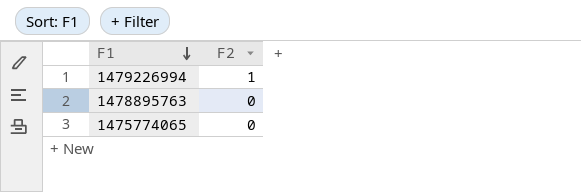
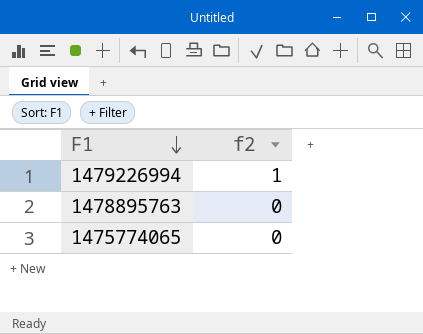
column name: F2 -> f2

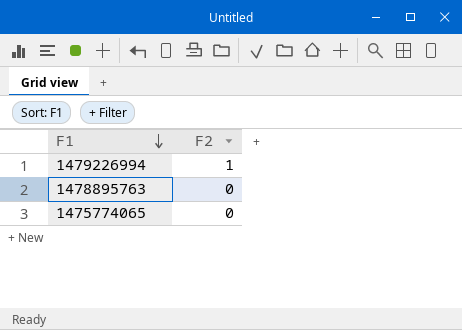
column name: f2 -> F2

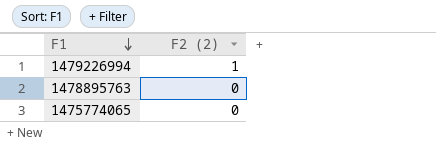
column name: F2 -> F2 (2)

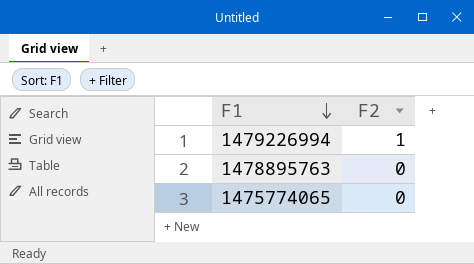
column name: F2 (2) -> F2

